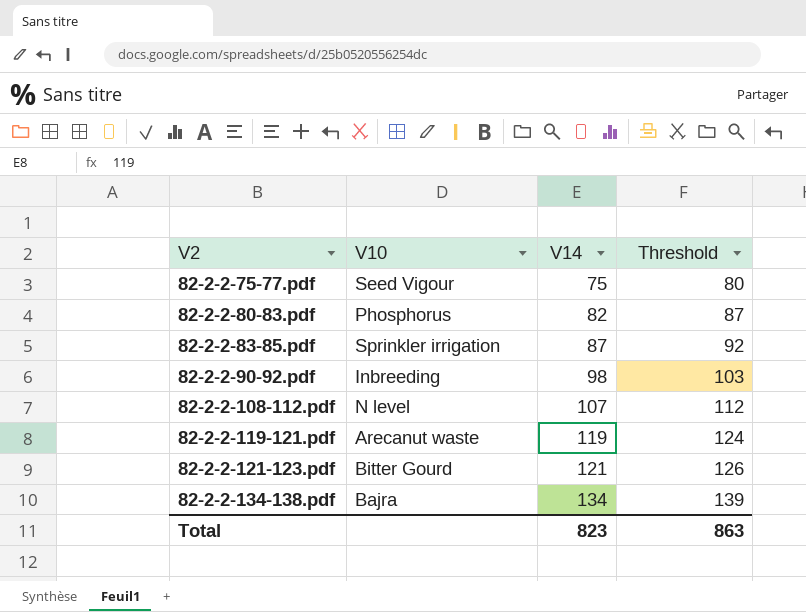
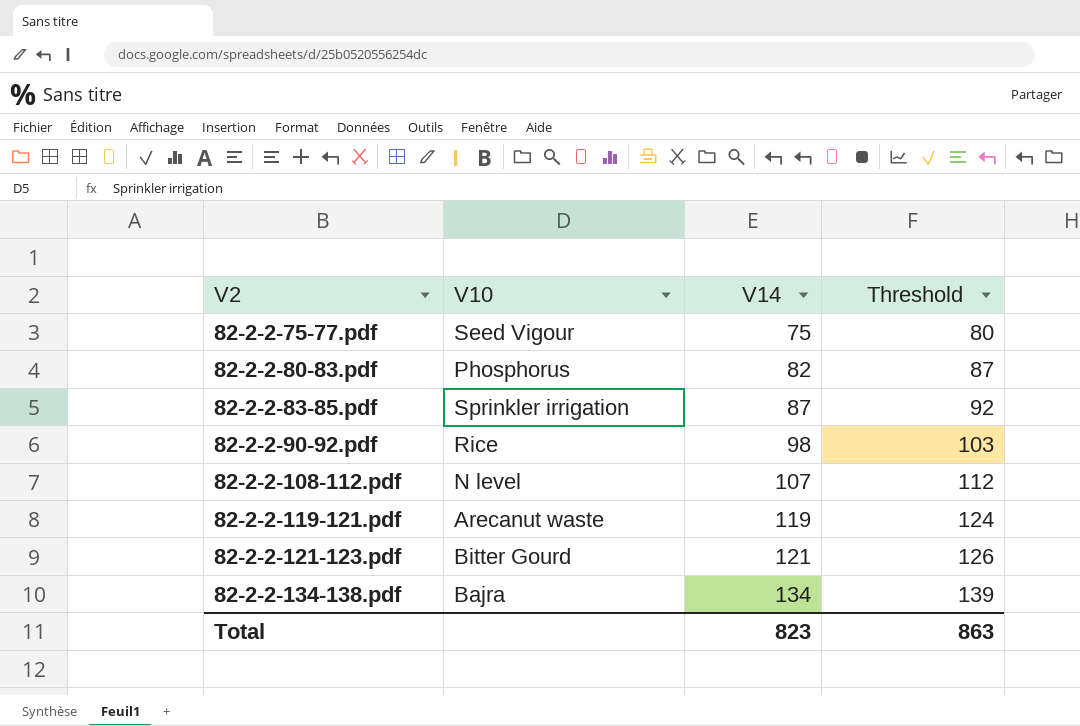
82-2-2-90-92.pdf | V10: Inbreeding -> Rice

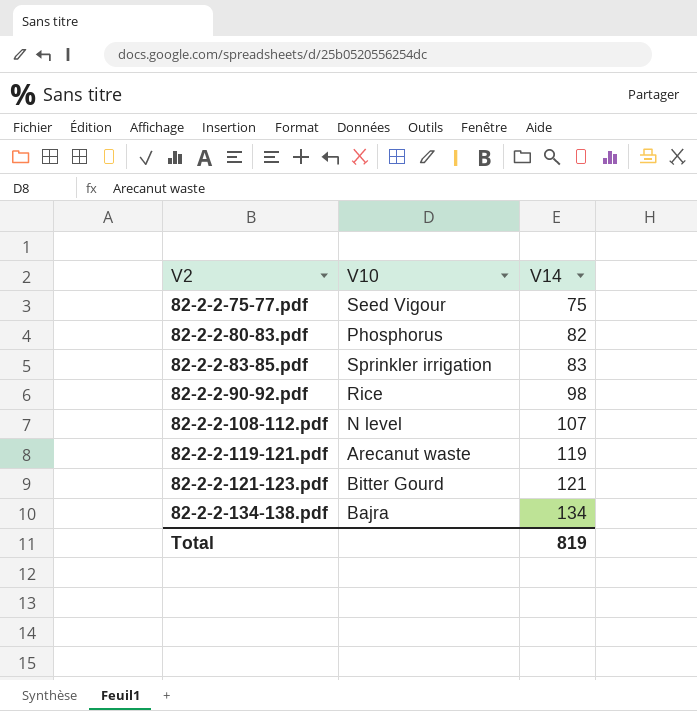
column Threshold | formula: [V14] + 5 -> none
82-2-2-83-85.pdf | V14: 87 -> 83
Total | V14: 823 -> 819

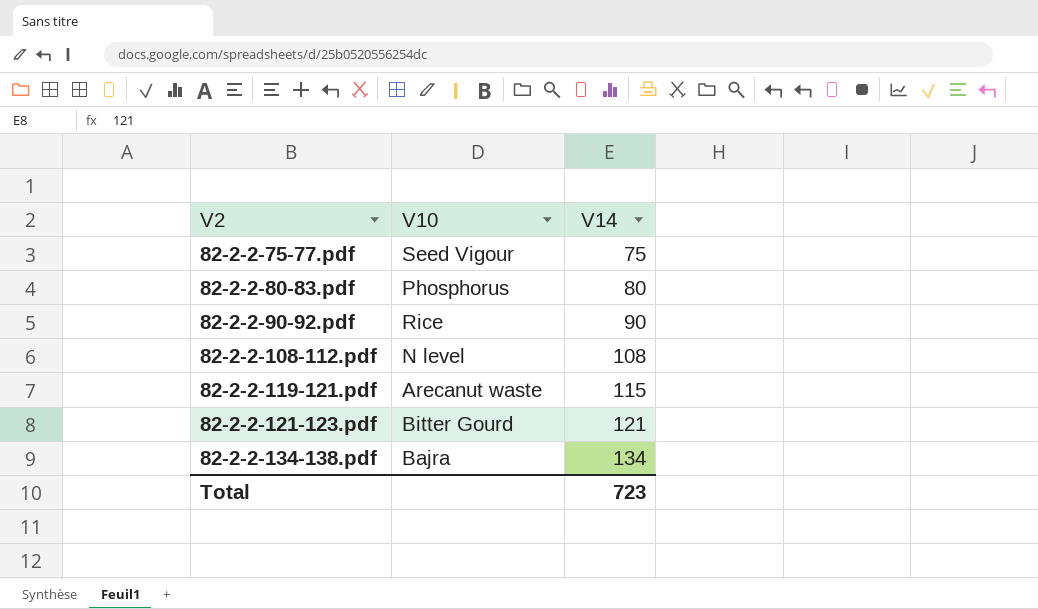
row 82-2-2-83-85.pdf: Sprinkler irrigation | 83 -> none
82-2-2-80-83.pdf | V14: 82 -> 80
82-2-2-90-92.pdf | V14: 98 -> 90
82-2-2-108-112.pdf | V14: 107 -> 108
82-2-2-119-121.pdf | V14: 119 -> 115
Total | V14: 819 -> 723

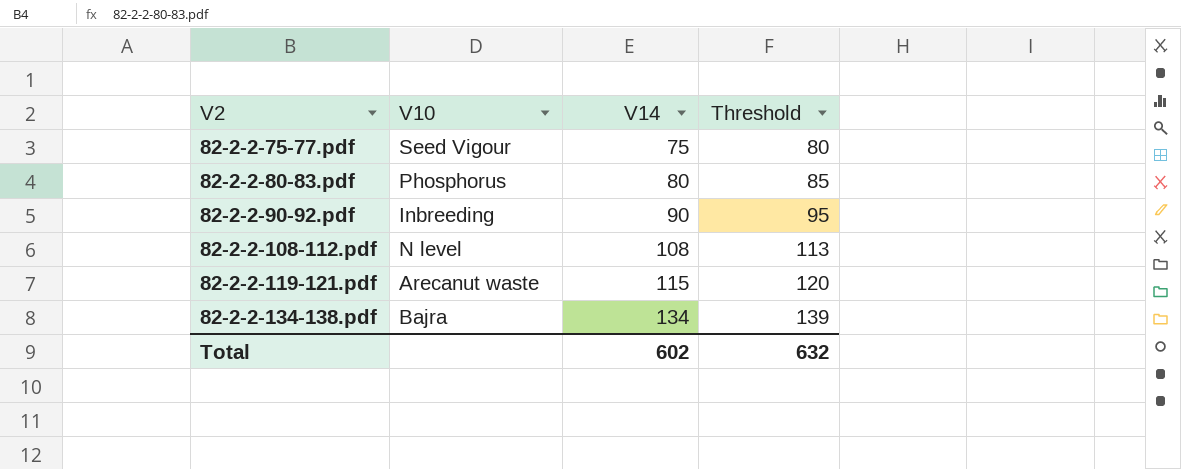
column Threshold | formula: none -> [V14] + 5
row 82-2-2-121-123.pdf: Bitter Gourd | 121 -> none
82-2-2-90-92.pdf | V10: Rice -> Inbreeding
Total | V14: 723 -> 602

